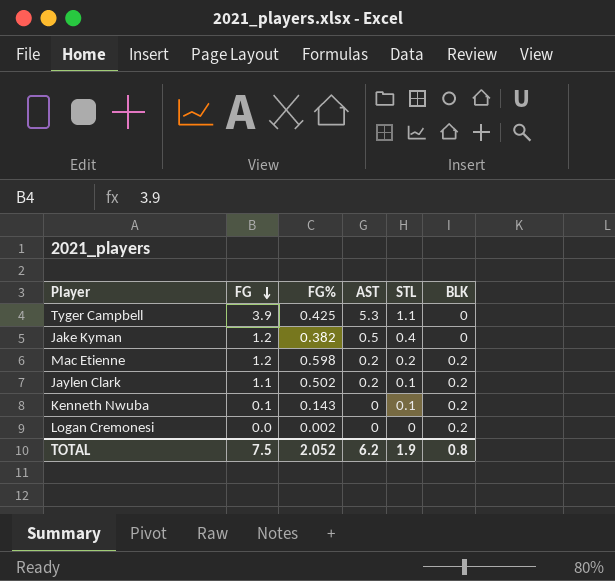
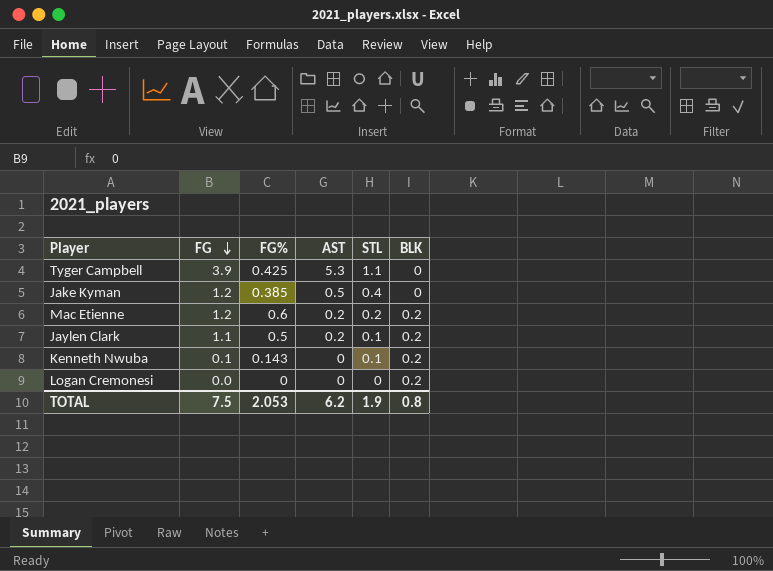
Jake Kyman | FG%: 0.382 -> 0.385
Mac Etienne | FG%: 0.598 -> 0.6
Jaylen Clark | FG%: 0.502 -> 0.5
Logan Cremonesi | FG%: 0.002 -> 0
TOTAL | FG%: 2.052 -> 2.053

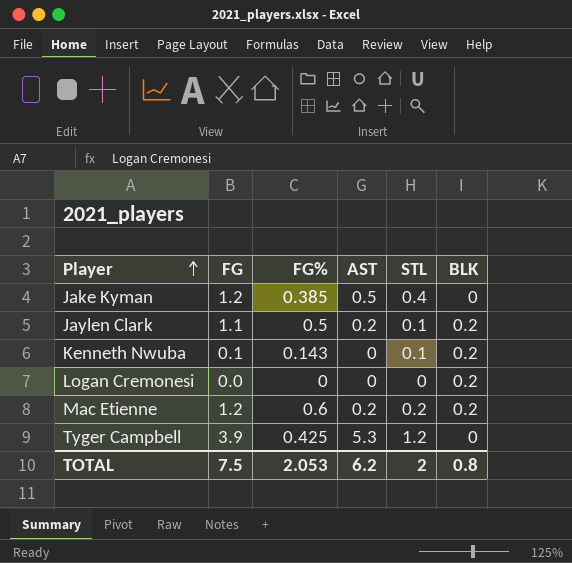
row order: FG descending -> Player ascending
Tyger Campbell | STL: 1.1 -> 1.2
TOTAL | STL: 1.9 -> 2

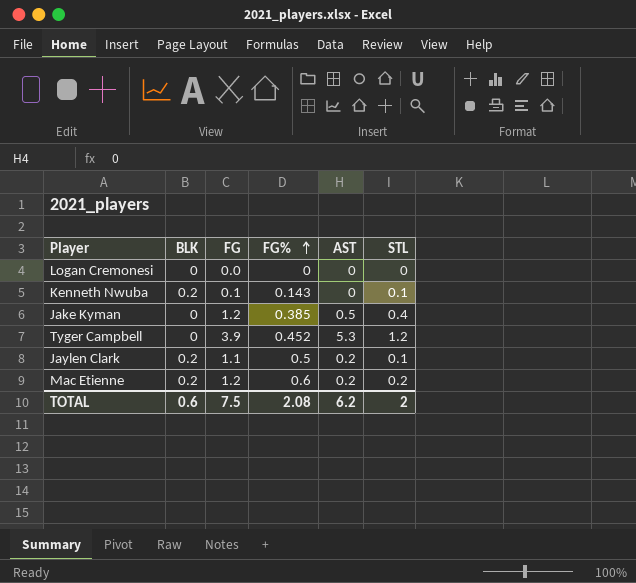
row order: Player ascending -> FG% ascending
column BLK | position: 6 -> 2
Logan Cremonesi | BLK: 0.2 -> 0
Tyger Campbell | FG%: 0.425 -> 0.452
TOTAL | BLK: 0.8 -> 0.6
TOTAL | FG%: 2.053 -> 2.08

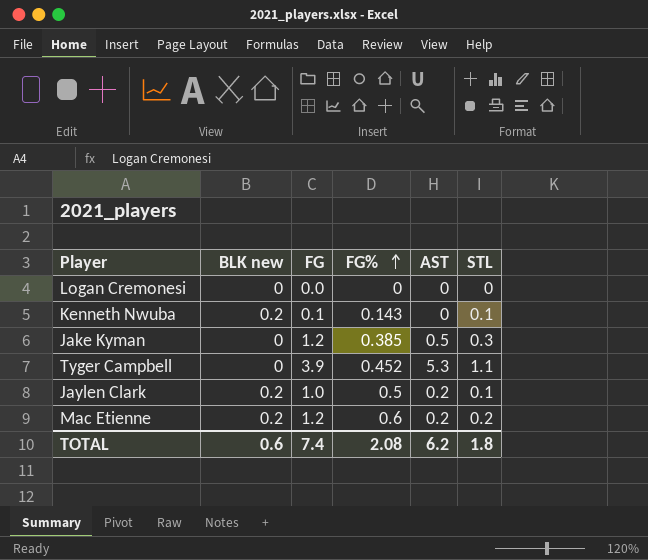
column name: BLK -> BLK new
Jake Kyman | STL: 0.4 -> 0.3
Tyger Campbell | STL: 1.2 -> 1.1
Jaylen Clark | FG: 1.1 -> 1.0
TOTAL | FG: 7.5 -> 7.4
TOTAL | STL: 2 -> 1.8

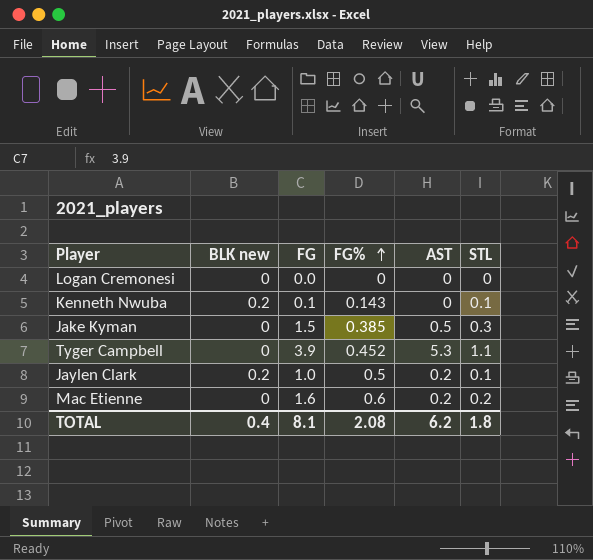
Jake Kyman | FG: 1.2 -> 1.5
Mac Etienne | BLK new: 0.2 -> 0
Mac Etienne | FG: 1.2 -> 1.6
TOTAL | BLK new: 0.6 -> 0.4
TOTAL | FG: 7.4 -> 8.1

